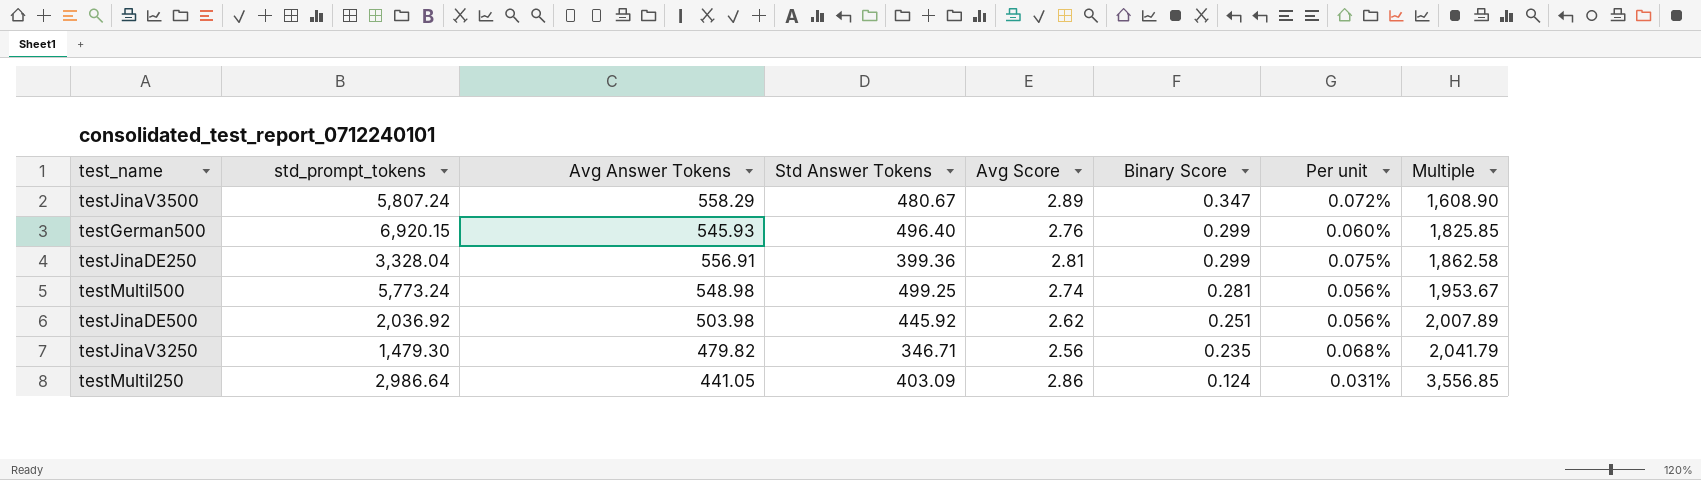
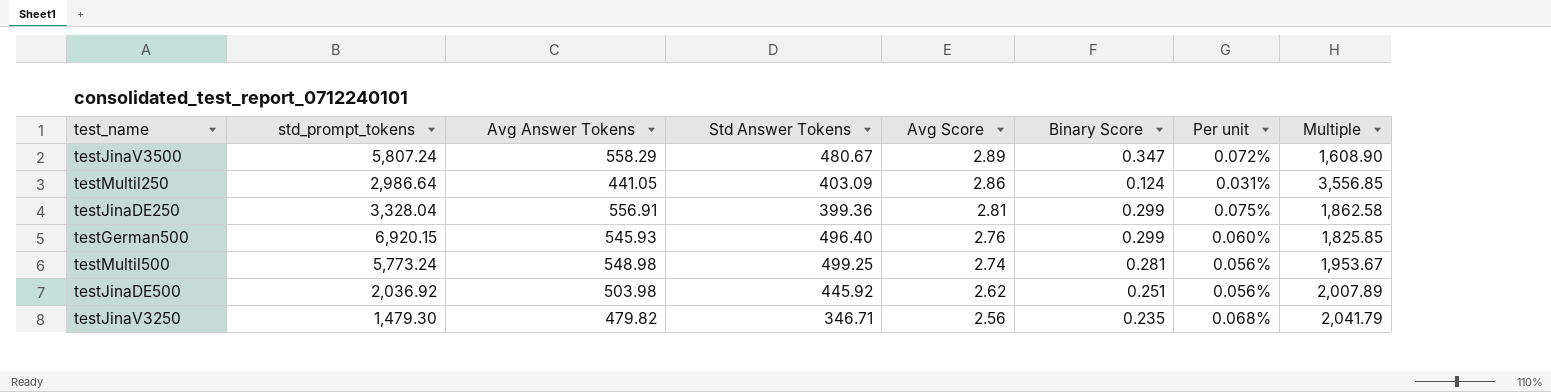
row order: Binary Score descending -> Avg Score descending

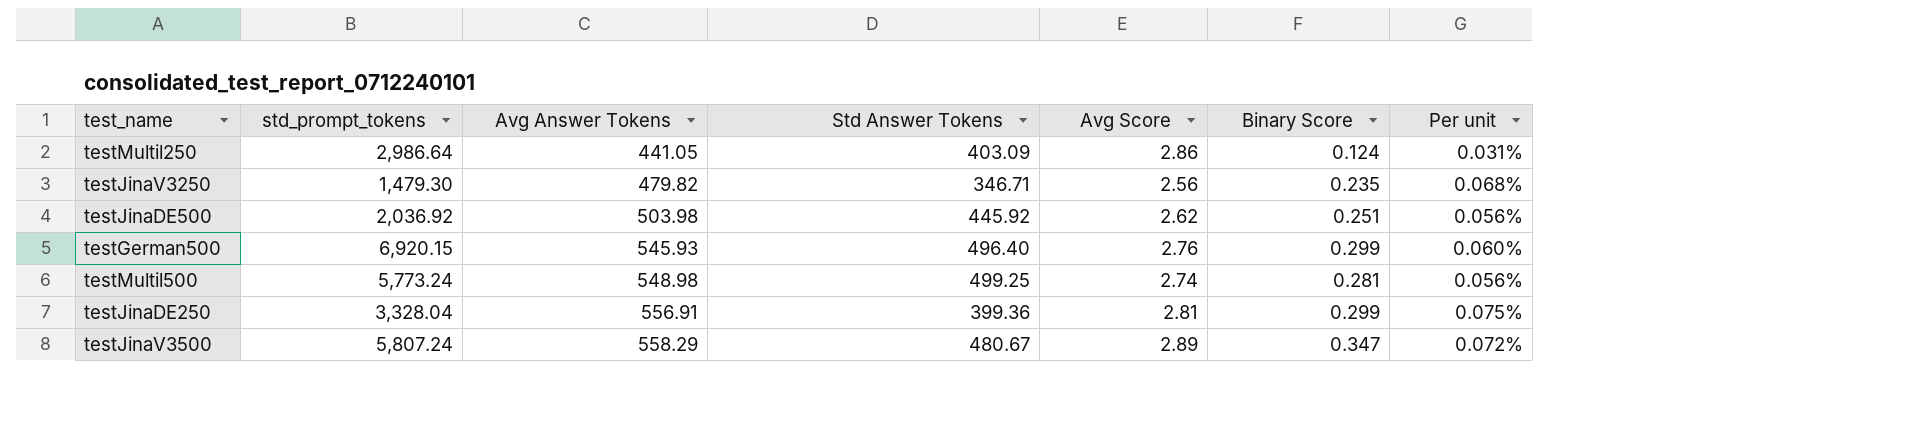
row order: Avg Score descending -> Avg Answer Tokens ascending
column Multiple | formula: [Avg Answer Tokens] / [Binary Score] -> none

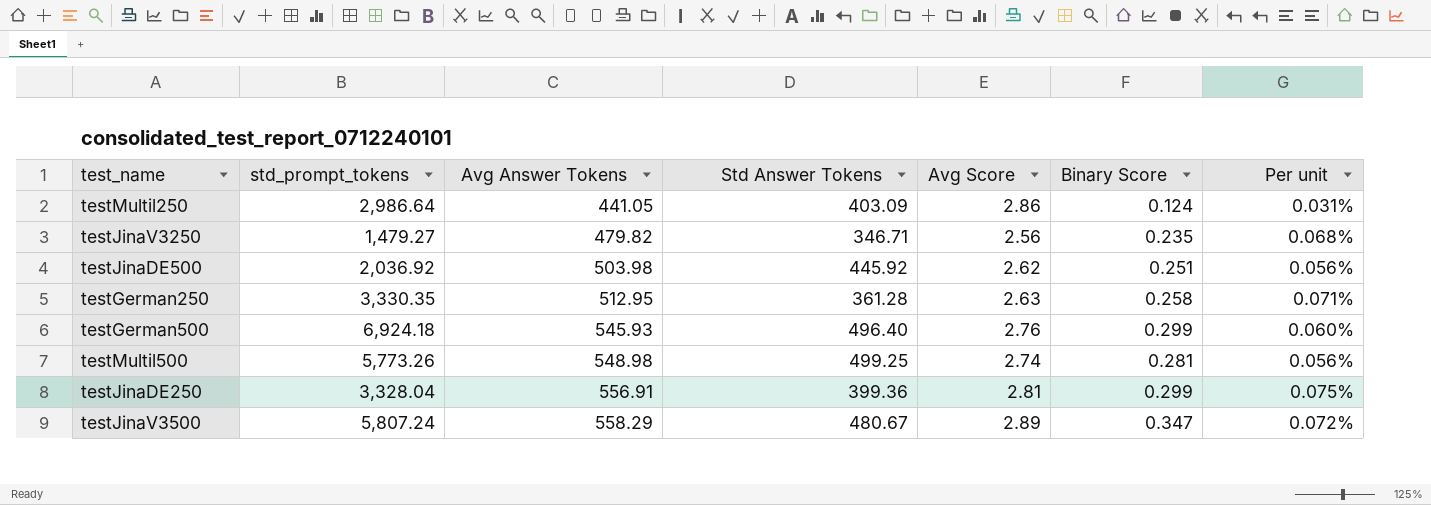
testJinaV3250 | std_prompt_tokens: 1,479.30 -> 1,479.27
row testGerman250: none -> 3,330.35 | 512.95 | 361.28 | 2.63 | 0.258 | 0.071%
testGerman500 | std_prompt_tokens: 6,920.15 -> 6,924.18
testMultil500 | std_prompt_tokens: 5,773.24 -> 5,773.26

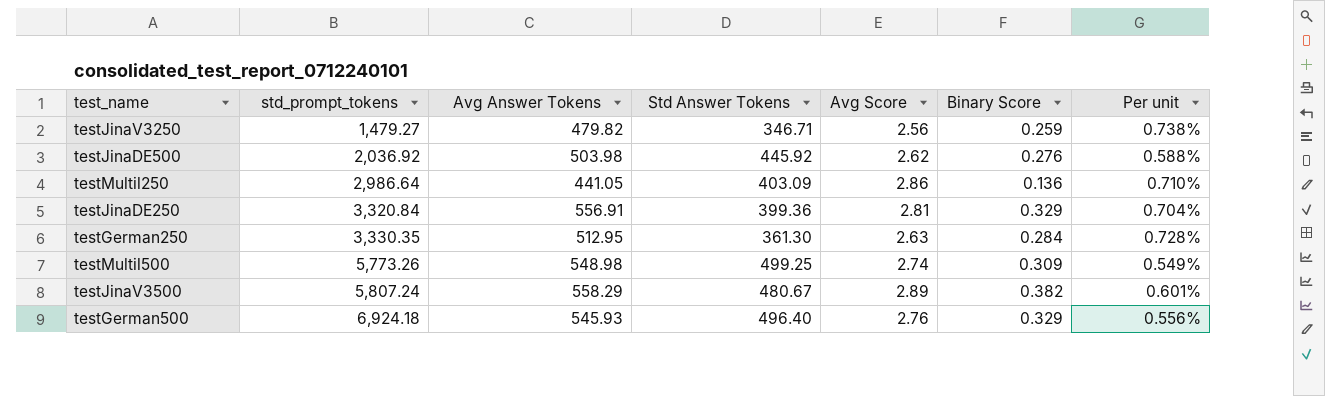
row order: Avg Answer Tokens ascending -> std_prompt_tokens ascending
column Per unit | formula: [Binary Score] / [Std Answer Tokens] -> [Avg Score] / [Std Answer Tokens]
testJinaV3250 | Binary Score: 0.235 -> 0.259
testJinaDE500 | Binary Score: 0.251 -> 0.276
testMultil250 | Binary Score: 0.124 -> 0.136
testJinaDE250 | std_prompt_tokens: 3,328.04 -> 3,320.84
testJinaDE250 | Binary Score: 0.299 -> 0.329
testGerman250 | Std Answer Tokens: 361.28 -> 361.30
testGerman250 | Binary Score: 0.258 -> 0.284
testMultil500 | Binary Score: 0.281 -> 0.309
testJinaV3500 | Binary Score: 0.347 -> 0.382
testGerman500 | Binary Score: 0.299 -> 0.329

